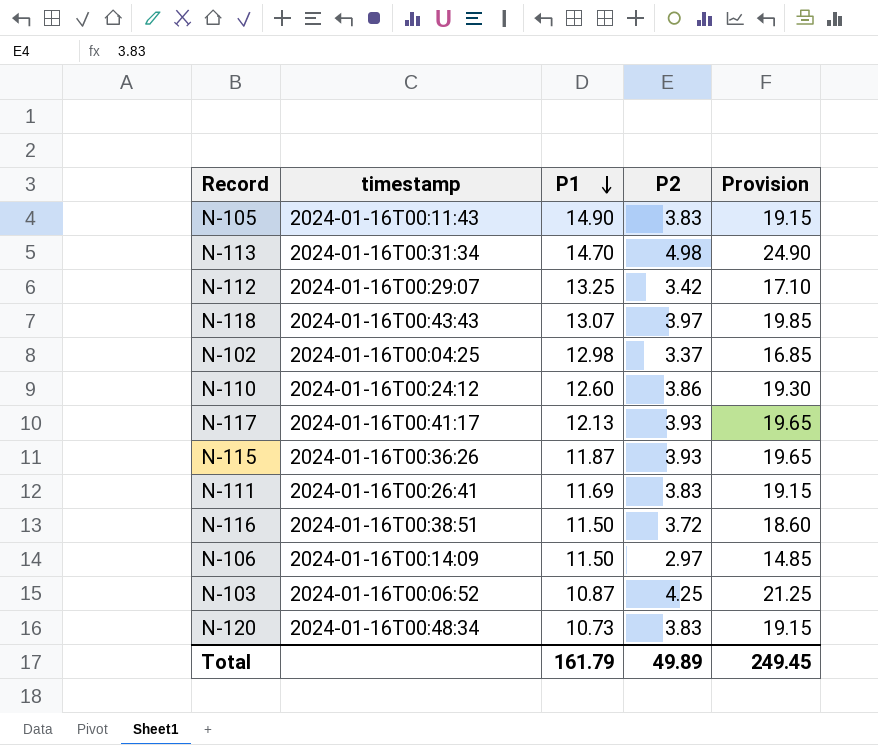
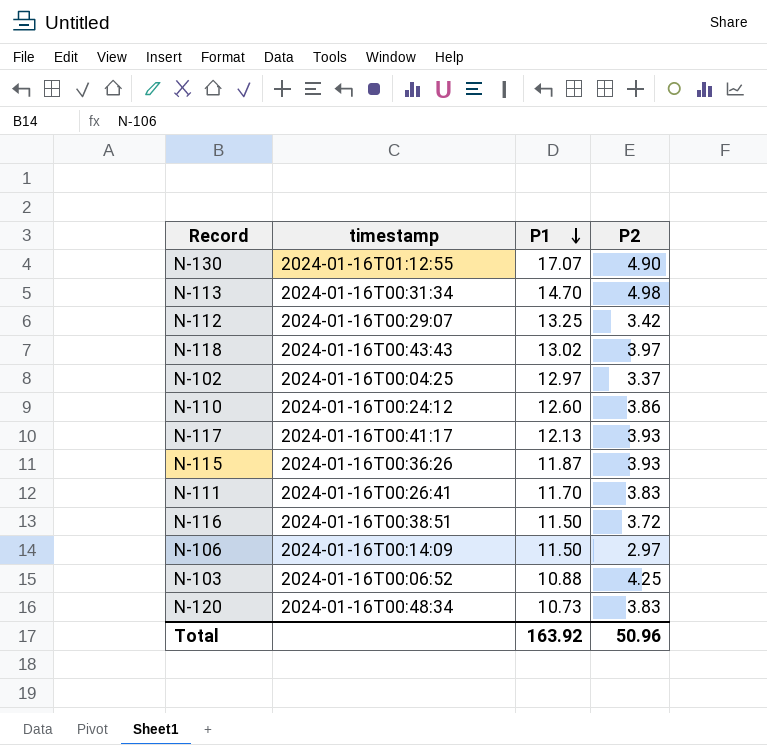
column Provision | formula: [P2] * 5 -> none
row N-105: 2024-01-16T00:11:43 | 14.90 | 3.83 | 19.15 -> none
row N-130: none -> 2024-01-16T01:12:55 | 17.07 | 4.90
N-118 | P1: 13.07 -> 13.02
N-102 | P1: 12.98 -> 12.97
N-111 | P1: 11.69 -> 11.70
N-103 | P1: 10.87 -> 10.88
Total | P1: 161.79 -> 163.92
Total | P2: 49.89 -> 50.96

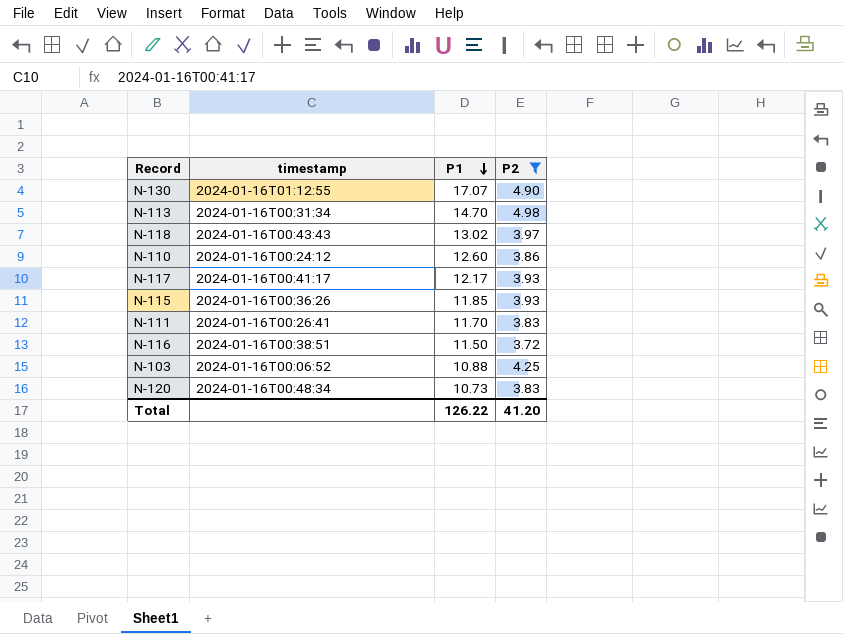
filter: none -> P2 >= 3.72
N-117 | P1: 12.13 -> 12.17
N-115 | P1: 11.87 -> 11.85
Total | P1: 163.92 -> 126.22
Total | P2: 50.96 -> 41.20

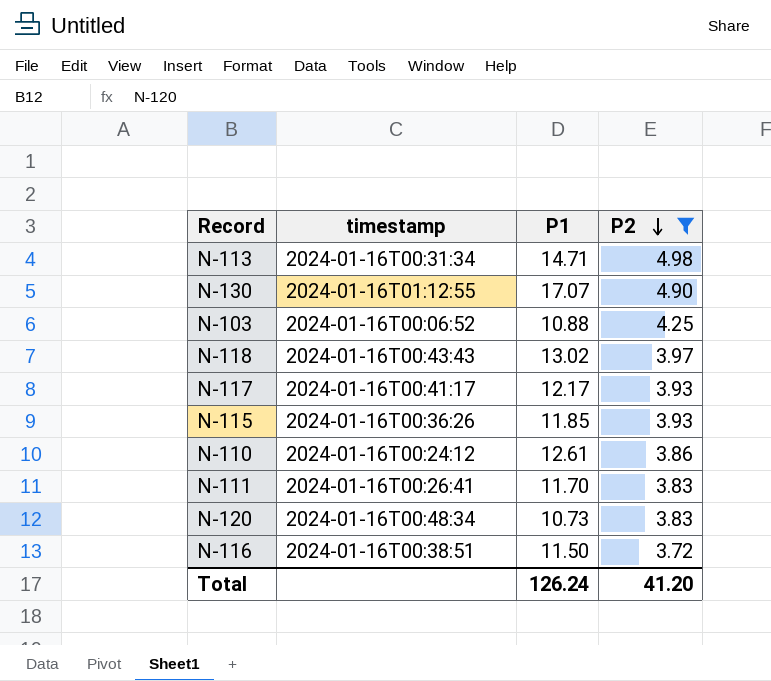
row order: P1 descending -> P2 descending
N-113 | P1: 14.70 -> 14.71
N-110 | P1: 12.60 -> 12.61
Total | P1: 126.22 -> 126.24

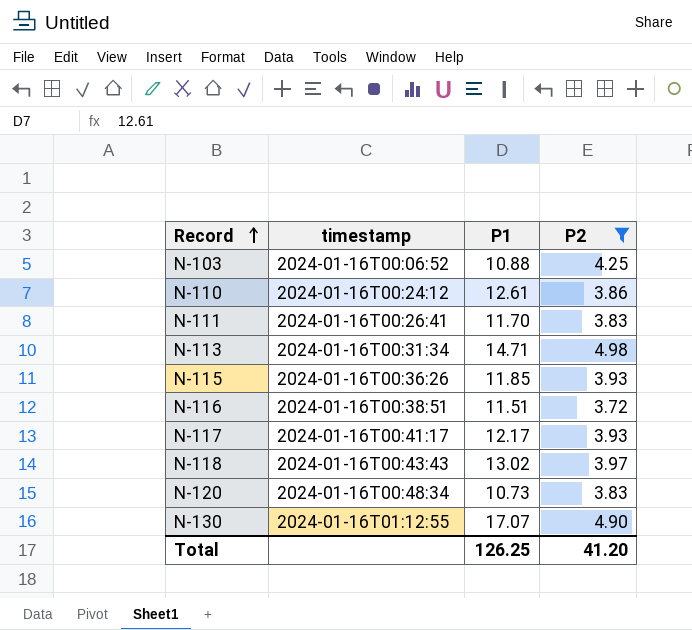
row order: P2 descending -> Record ascending
N-116 | P1: 11.50 -> 11.51
Total | P1: 126.24 -> 126.25

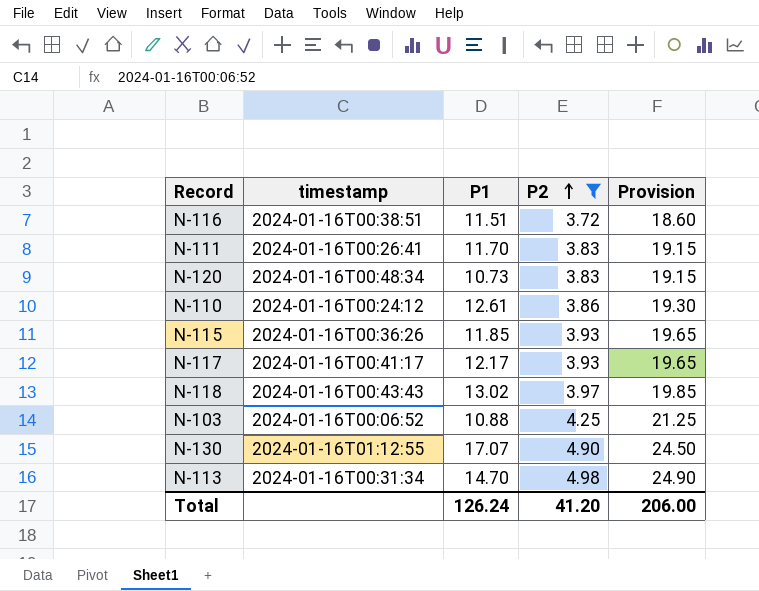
row order: Record ascending -> P2 ascending
column Provision | formula: none -> [P2] * 5
N-113 | P1: 14.71 -> 14.70
Total | P1: 126.25 -> 126.24

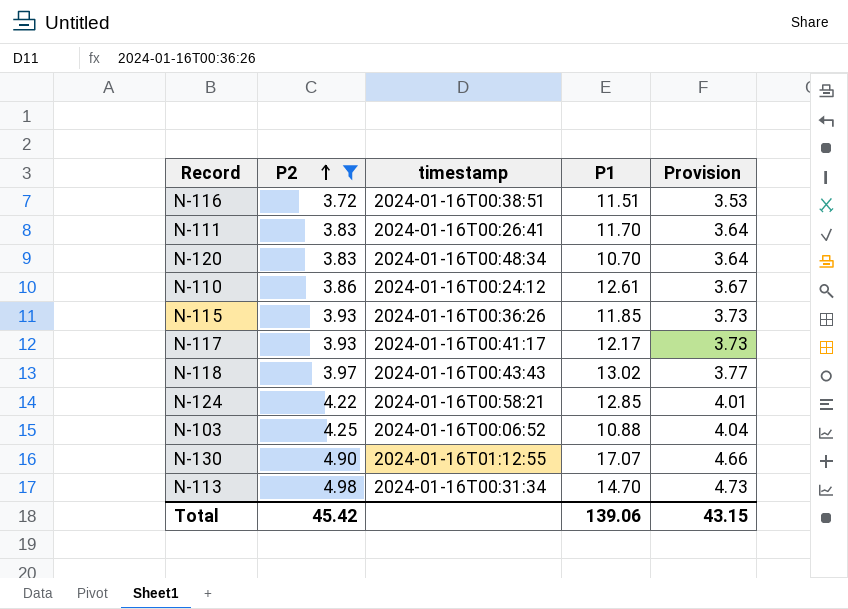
column P2 | position: 4 -> 2
column Provision | formula: [P2] * 5 -> [P2] * 0.95
N-120 | P1: 10.73 -> 10.70
row N-124: none -> 4.22 | 2024-01-16T00:58:21 | 12.85 | 4.01
Total | P2: 41.20 -> 45.42
Total | P1: 126.24 -> 139.06
Total | Provision: 206.00 -> 43.15

